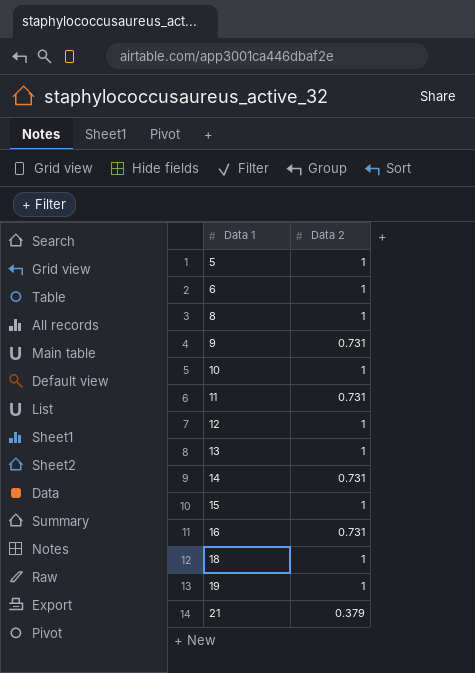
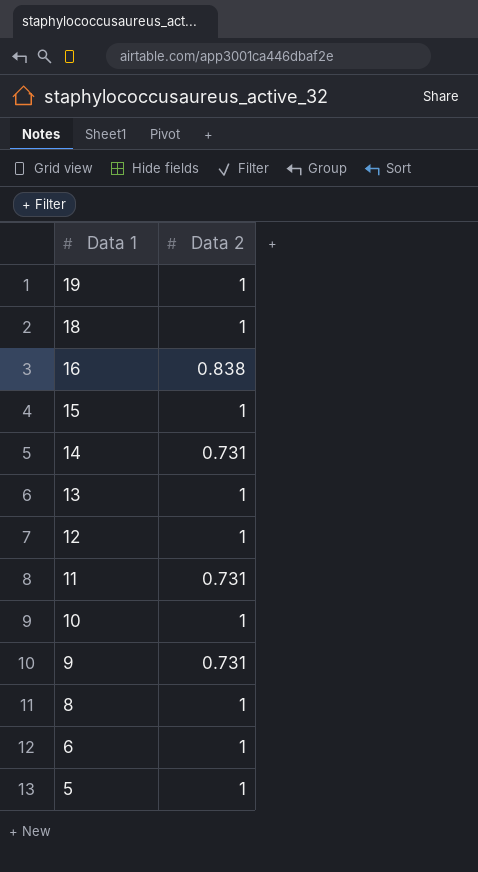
row order: Data 1 ascending -> Data 1 descending
row 21: 0.379 -> none
16 | Data 2: 0.731 -> 0.838

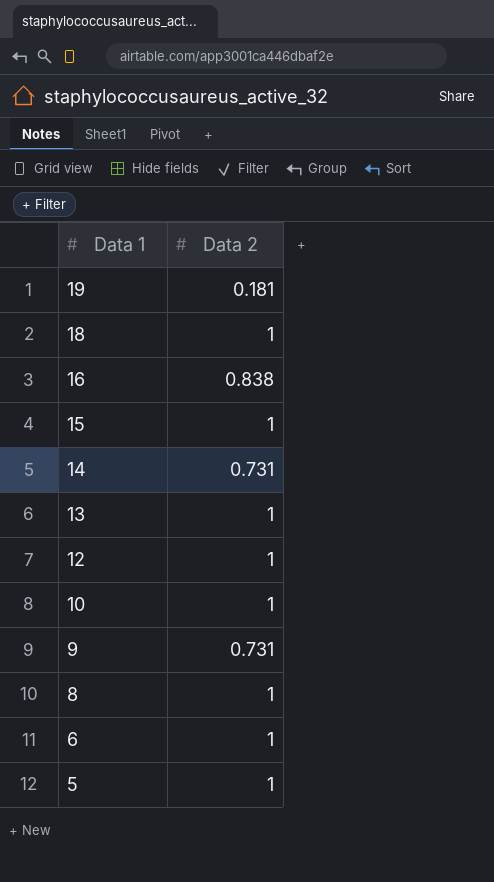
row 11: 0.731 -> none
19 | Data 2: 1 -> 0.181

